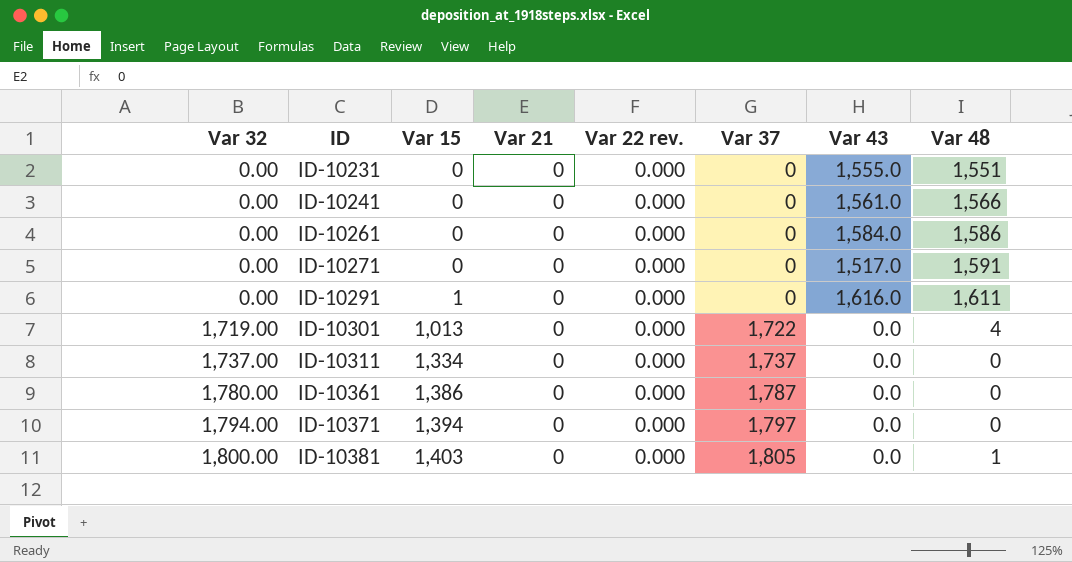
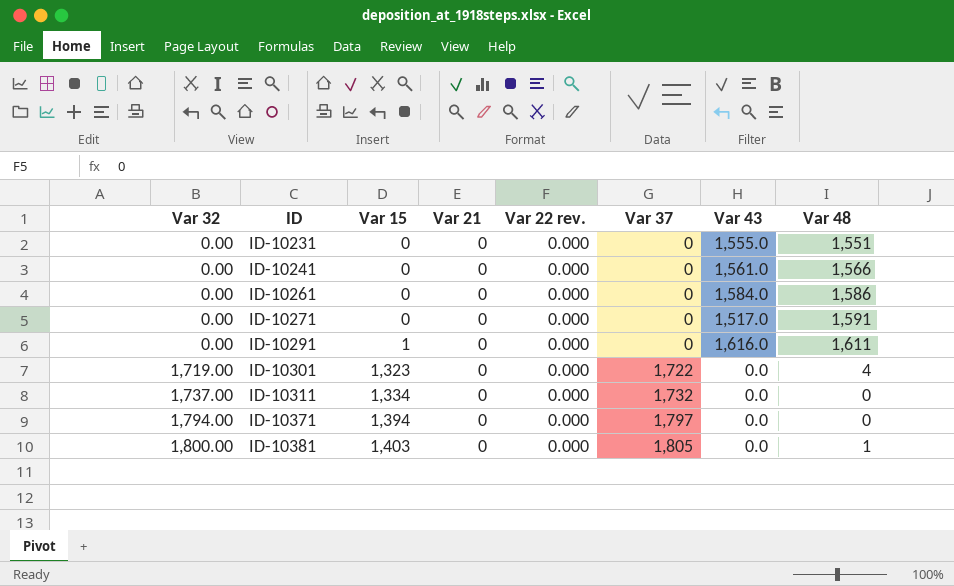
row ID-10361: 1,780.00 | 1,386 | 0 | 0.000 | 1,787 | 0.0 | 0 -> none
ID-10301 | Var 15: 1,013 -> 1,323
ID-10311 | Var 37: 1,737 -> 1,732

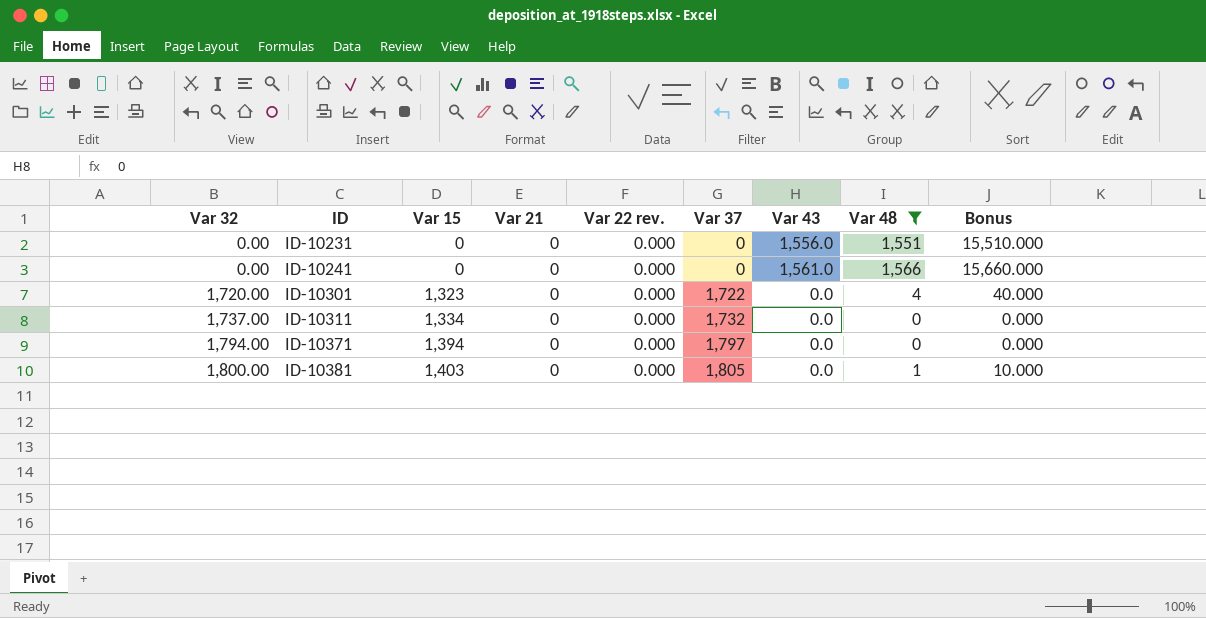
filter: none -> Var 48 <= 1,566
column Bonus | formula: none -> [Var 48] * 10
ID-10231 | Var 43: 1,555.0 -> 1,556.0
ID-10301 | Var 32: 1,719.00 -> 1,720.00

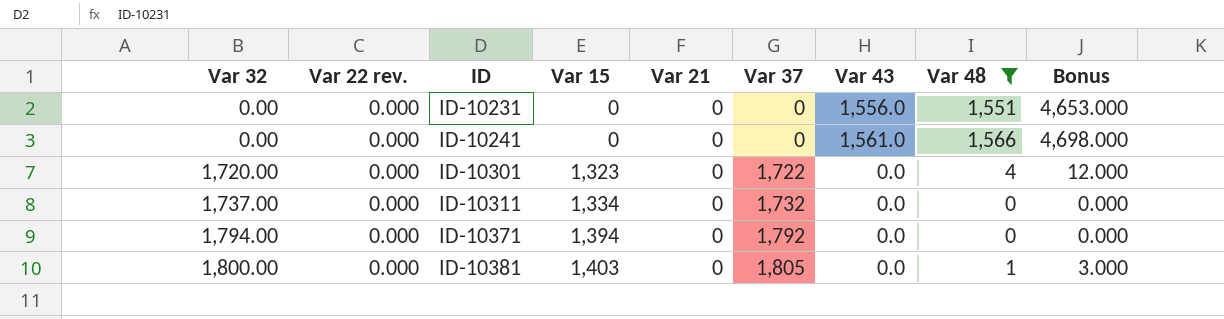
column Var 22 rev. | position: 5 -> 2
column Bonus | formula: [Var 48] * 10 -> [Var 48] * 3
ID-10371 | Var 37: 1,797 -> 1,792

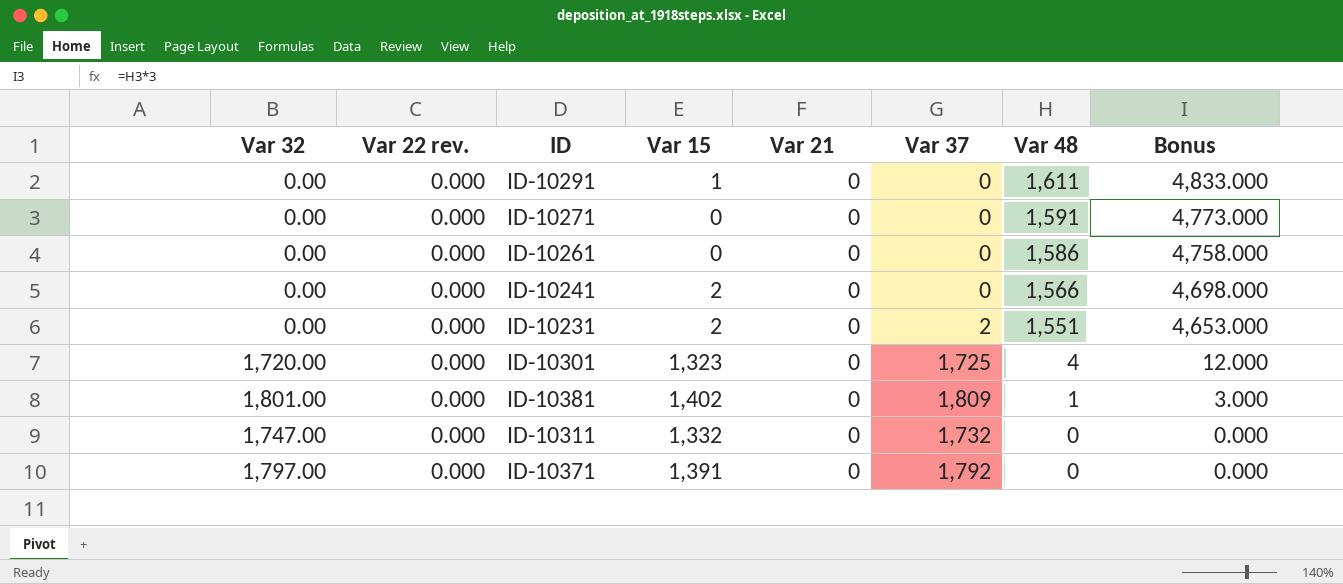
filter: Var 48 <= 1,566 -> none
row order: Var 32 ascending -> Var 48 descending
column Var 43 | position: 7 -> none
ID-10241 | Var 15: 0 -> 2
ID-10231 | Var 15: 0 -> 2
ID-10231 | Var 37: 0 -> 2
ID-10301 | Var 37: 1,722 -> 1,725
ID-10381 | Var 32: 1,800.00 -> 1,801.00
ID-10381 | Var 15: 1,403 -> 1,402
ID-10381 | Var 37: 1,805 -> 1,809
ID-10311 | Var 32: 1,737.00 -> 1,747.00
ID-10311 | Var 15: 1,334 -> 1,332
ID-10371 | Var 32: 1,794.00 -> 1,797.00
ID-10371 | Var 15: 1,394 -> 1,391

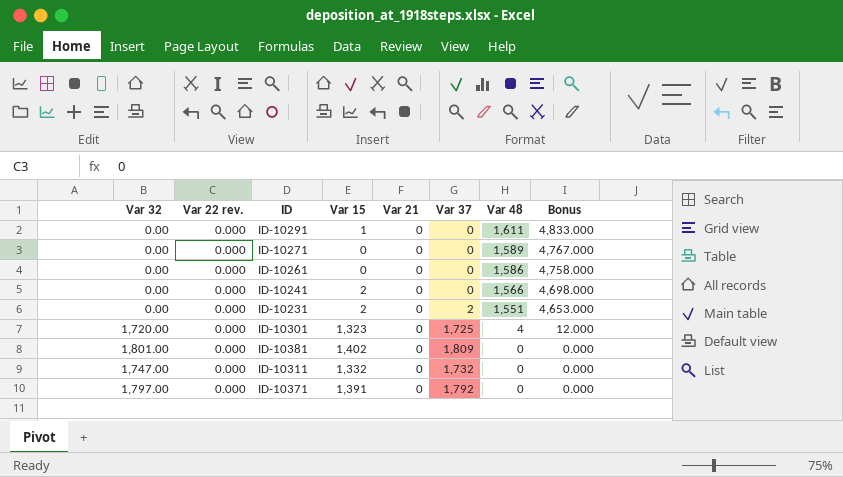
ID-10271 | Var 48: 1,591 -> 1,589
ID-10271 | Bonus: 4,773.000 -> 4,767.000
ID-10381 | Var 48: 1 -> 0
ID-10381 | Bonus: 3.000 -> 0.000

